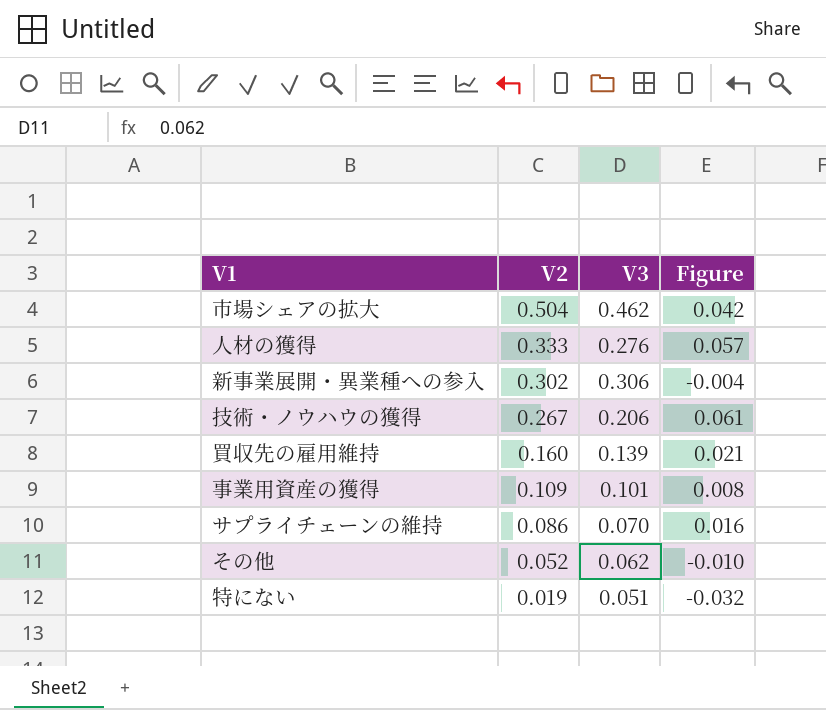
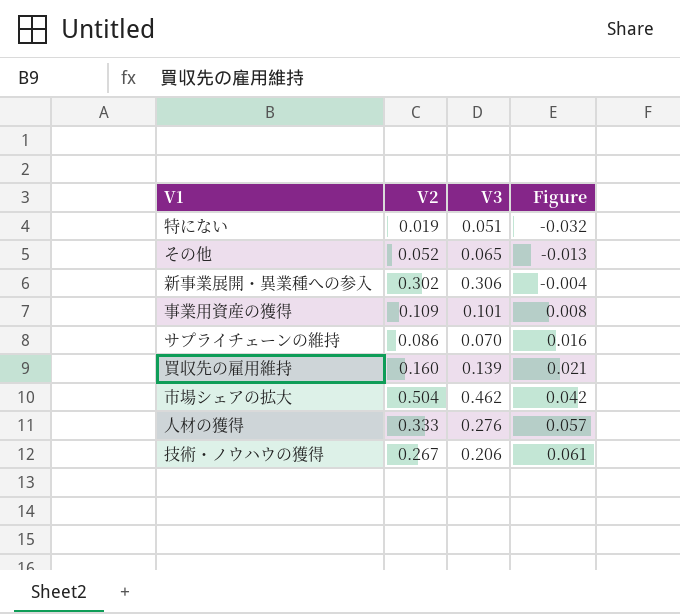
row order: V2 descending -> Figure ascending
その他 | V3: 0.062 -> 0.065
その他 | Figure: -0.010 -> -0.013

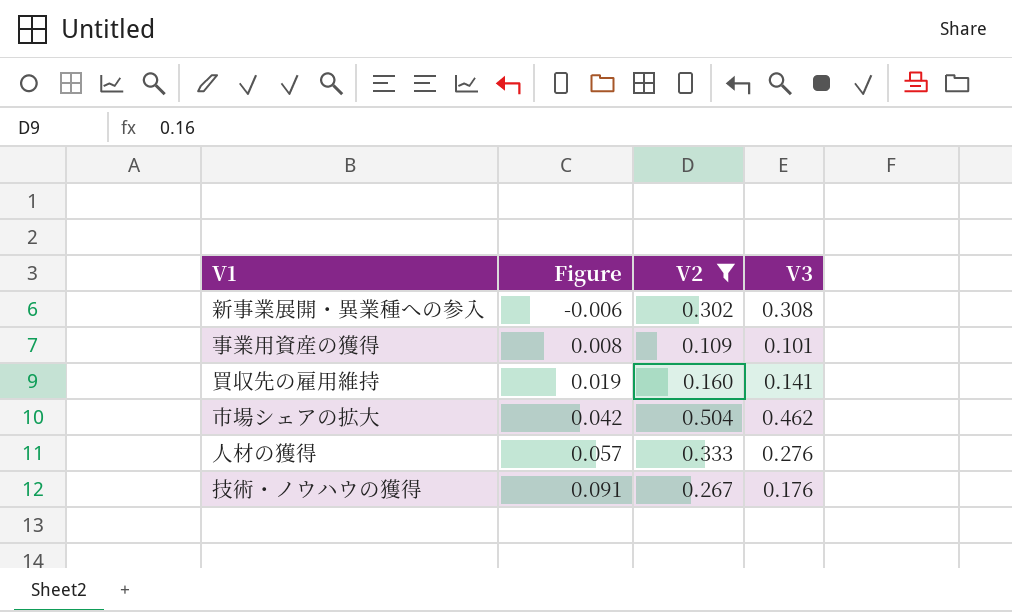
filter: none -> V2 >= 0.109
column Figure | position: 4 -> 2
新事業展開・異業種への参入 | Figure: -0.004 -> -0.006
新事業展開・異業種への参入 | V3: 0.306 -> 0.308
買収先の雇用維持 | Figure: 0.021 -> 0.019
買収先の雇用維持 | V3: 0.139 -> 0.141
技術・ノウハウの獲得 | Figure: 0.061 -> 0.091
技術・ノウハウの獲得 | V3: 0.206 -> 0.176

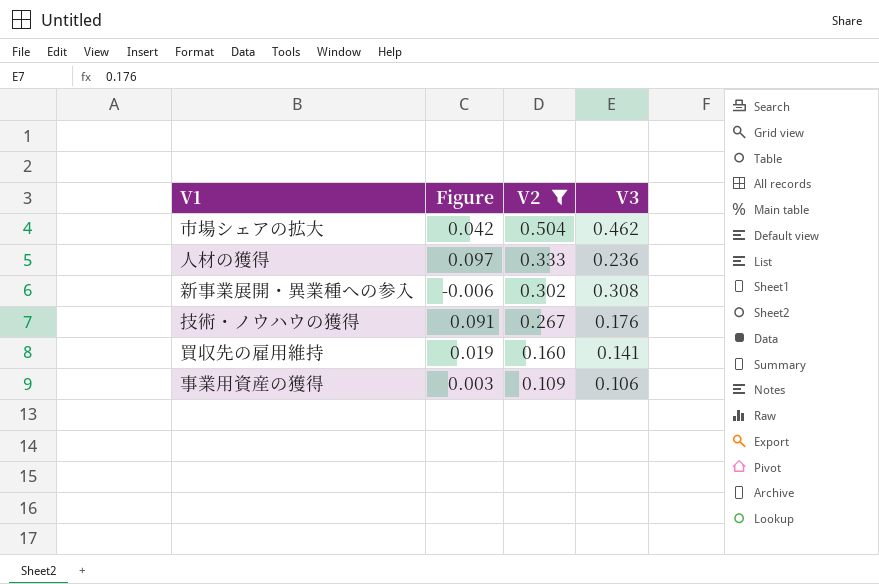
row order: Figure ascending -> V2 descending
人材の獲得 | Figure: 0.057 -> 0.097
人材の獲得 | V3: 0.276 -> 0.236
事業用資産の獲得 | Figure: 0.008 -> 0.003
事業用資産の獲得 | V3: 0.101 -> 0.106

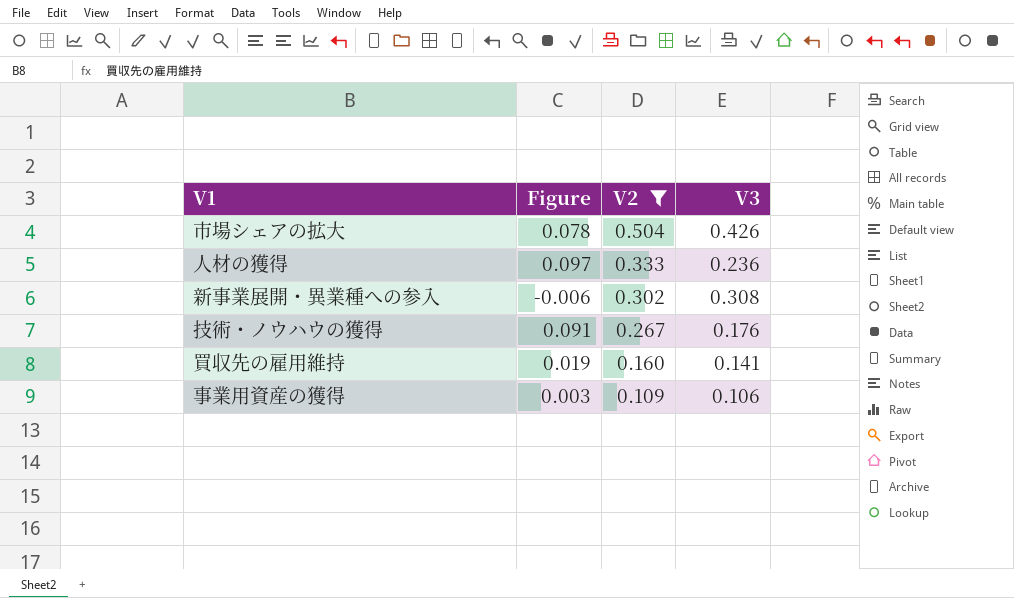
市場シェアの拡大 | Figure: 0.042 -> 0.078
市場シェアの拡大 | V3: 0.462 -> 0.426

